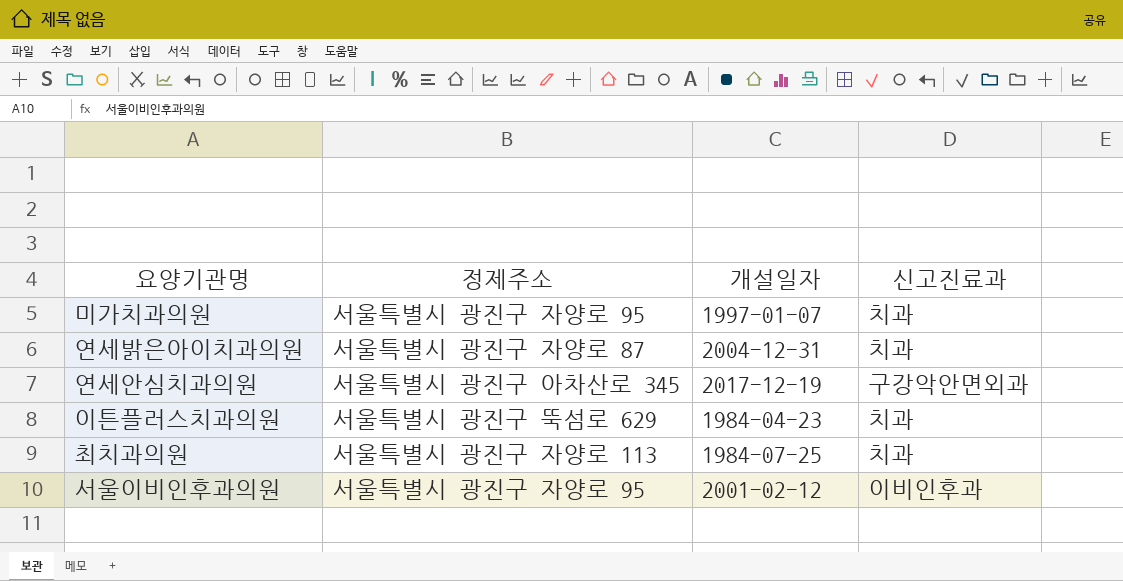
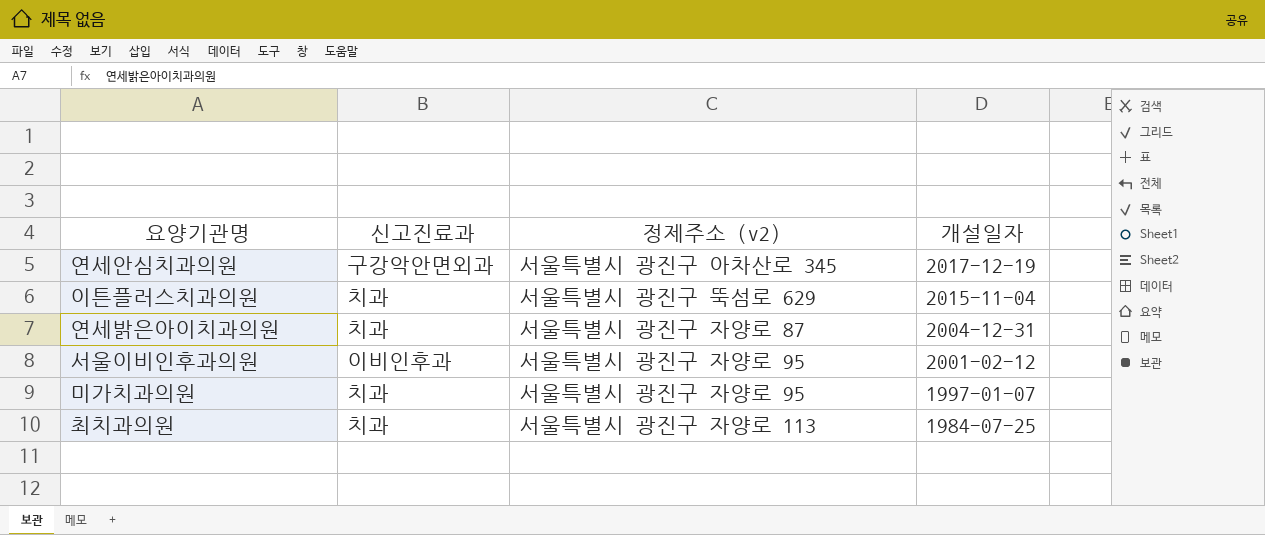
row order: none -> 개설일자 descending
column 신고진료과 | position: 4 -> 2
column name: 정제주소 -> 정제주소 (v2)
이튼플러스치과의원 | 개설일자: 1984-04-23 -> 2015-11-04

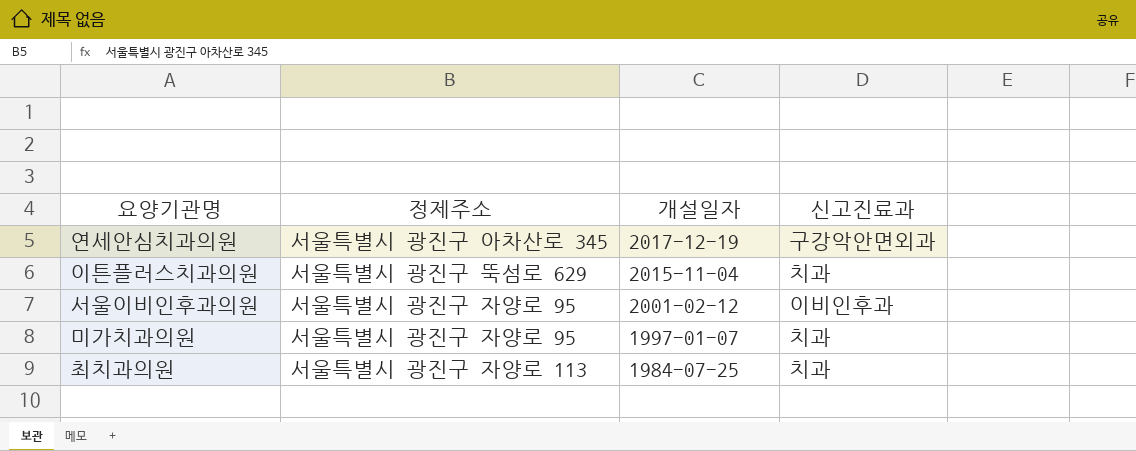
column name: 정제주소 (v2) -> 정제주소
column 신고진료과 | position: 2 -> 4
row 연세밝은아이치과의원: 치과 | 서울특별시 광진구 자양로 87 | 2004-12-31 -> none

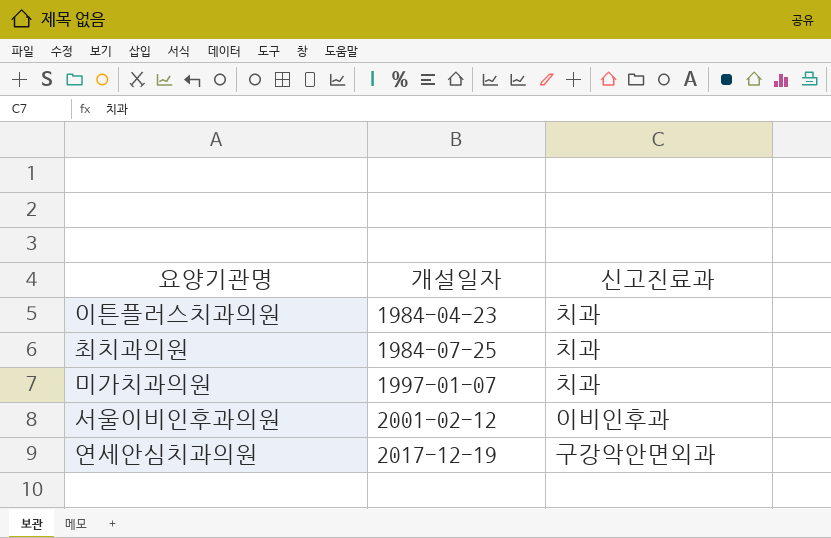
row order: 개설일자 descending -> 개설일자 ascending
column 정제주소 | position: 2 -> none
이튼플러스치과의원 | 개설일자: 2015-11-04 -> 1984-04-23

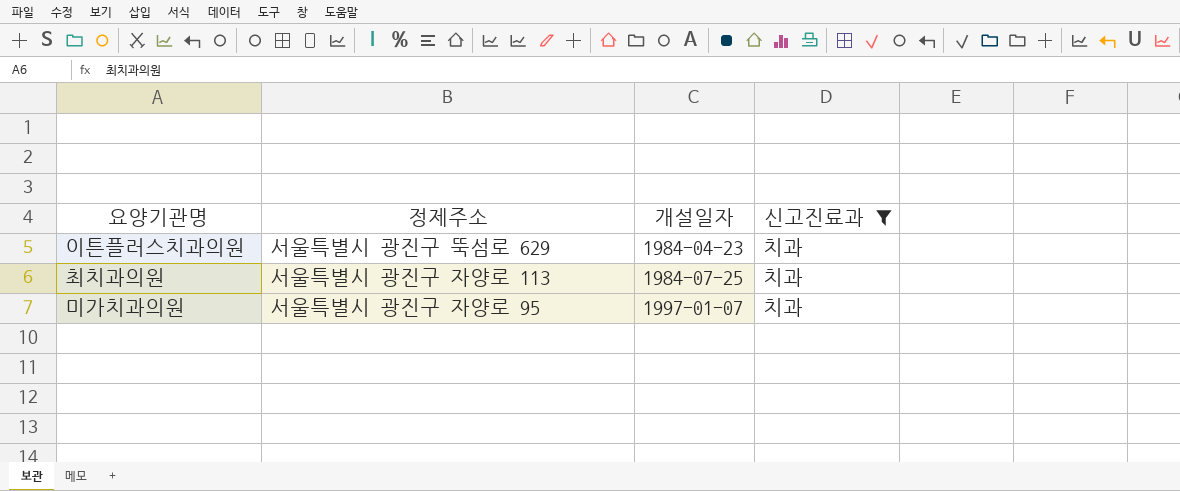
filter: none -> 신고진료과 = 치과
column 정제주소 | position: none -> 2

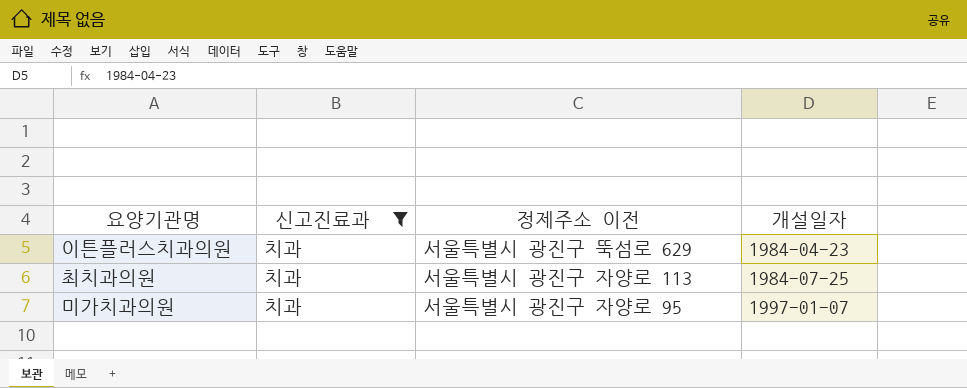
column 신고진료과 | position: 4 -> 2
column name: 정제주소 -> 정제주소 이전

